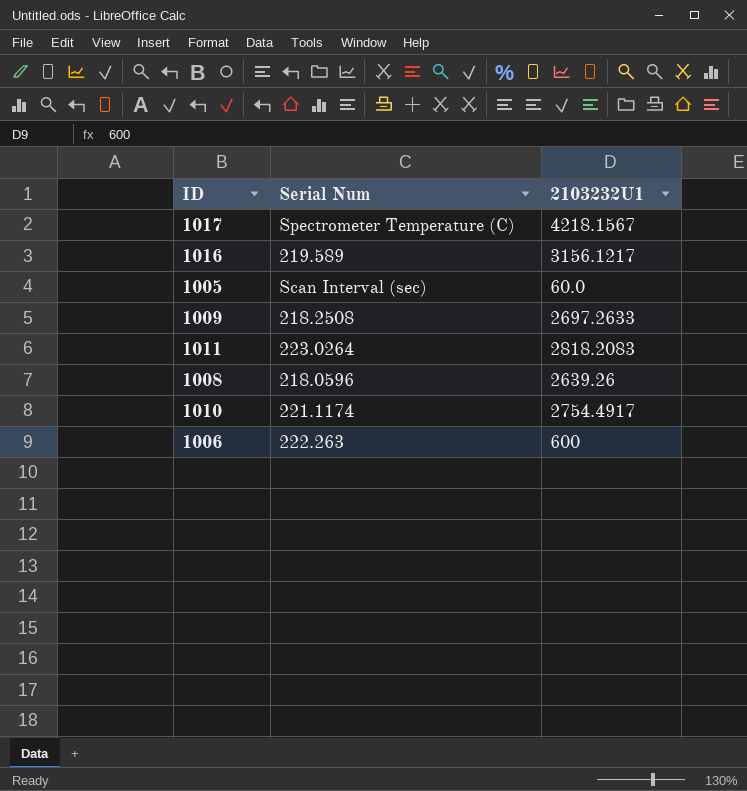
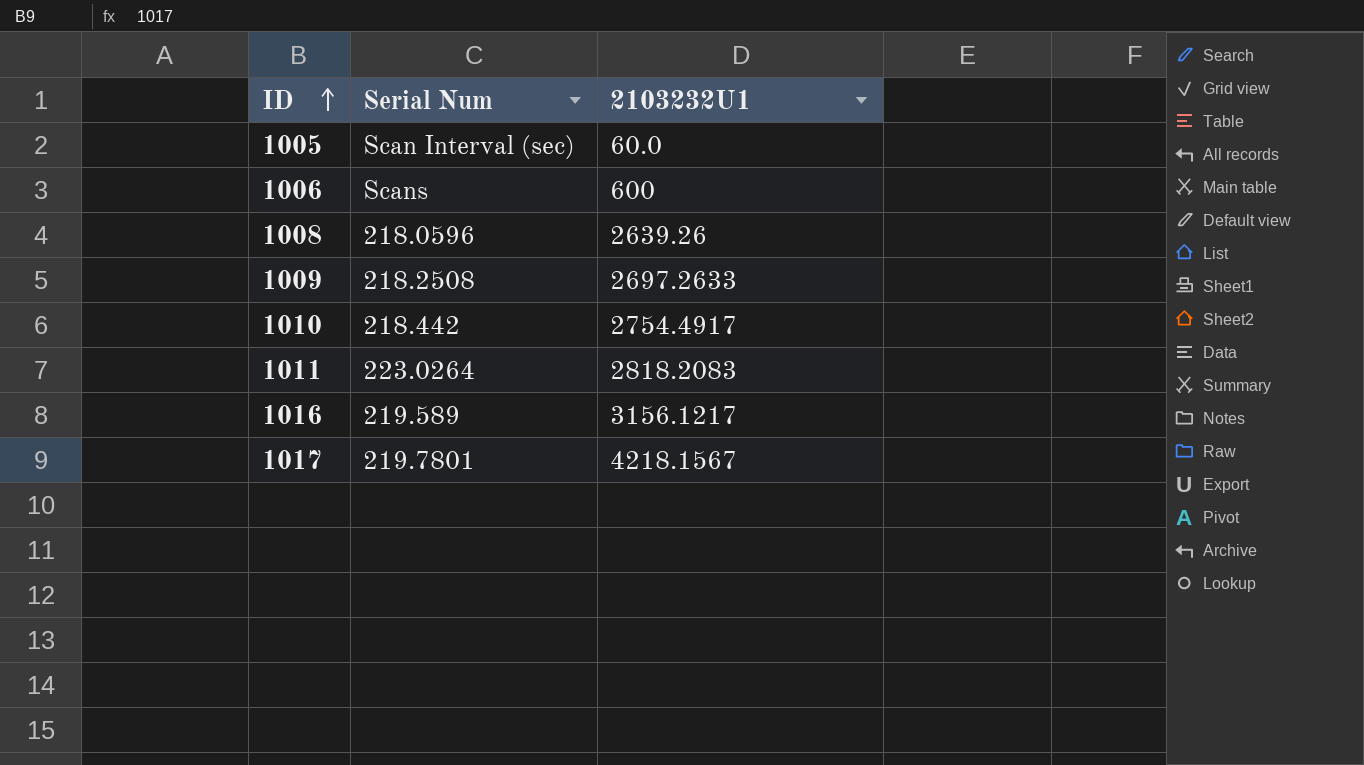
row order: none -> ID ascending
1006 | Serial Num: 222.263 -> Scans
1010 | Serial Num: 221.1174 -> 218.442
1017 | Serial Num: Spectrometer Temperature (C) -> 219.7801

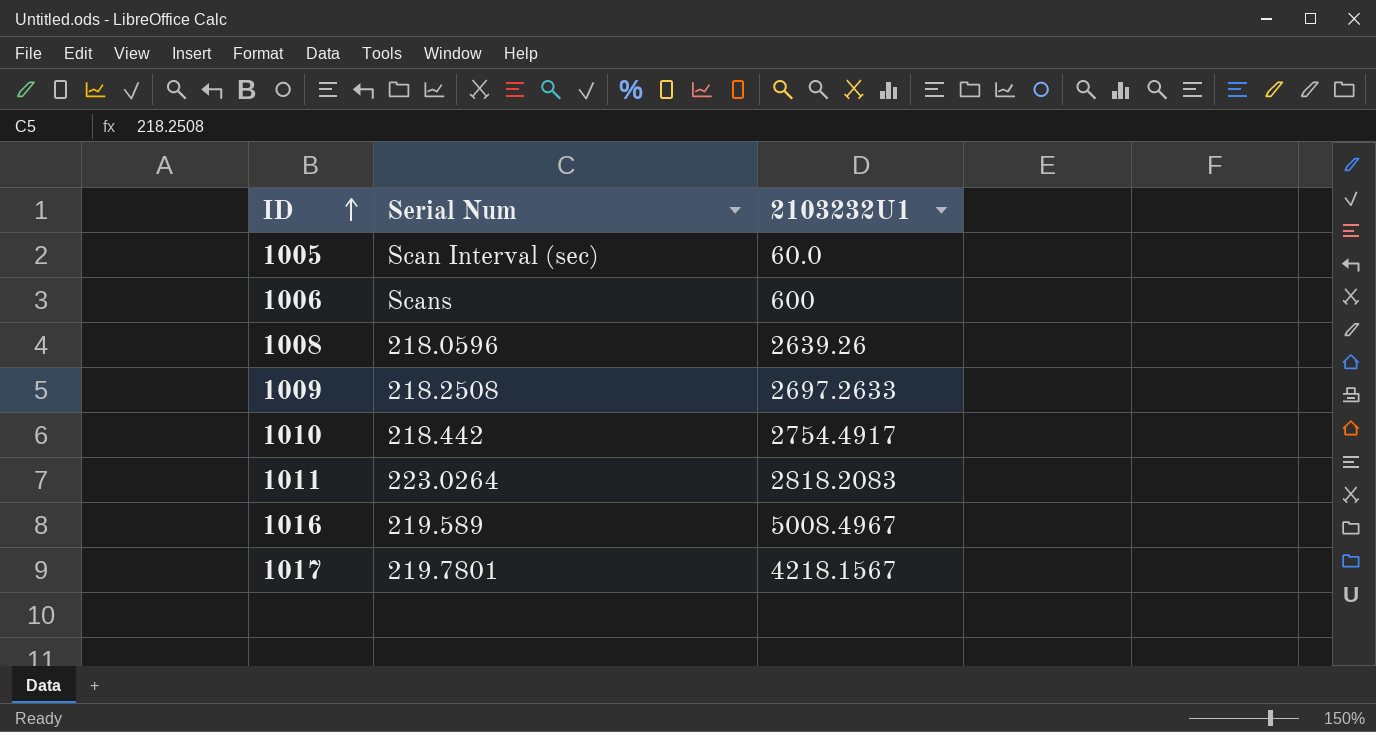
1016 | 2103232U1: 3156.1217 -> 5008.4967

